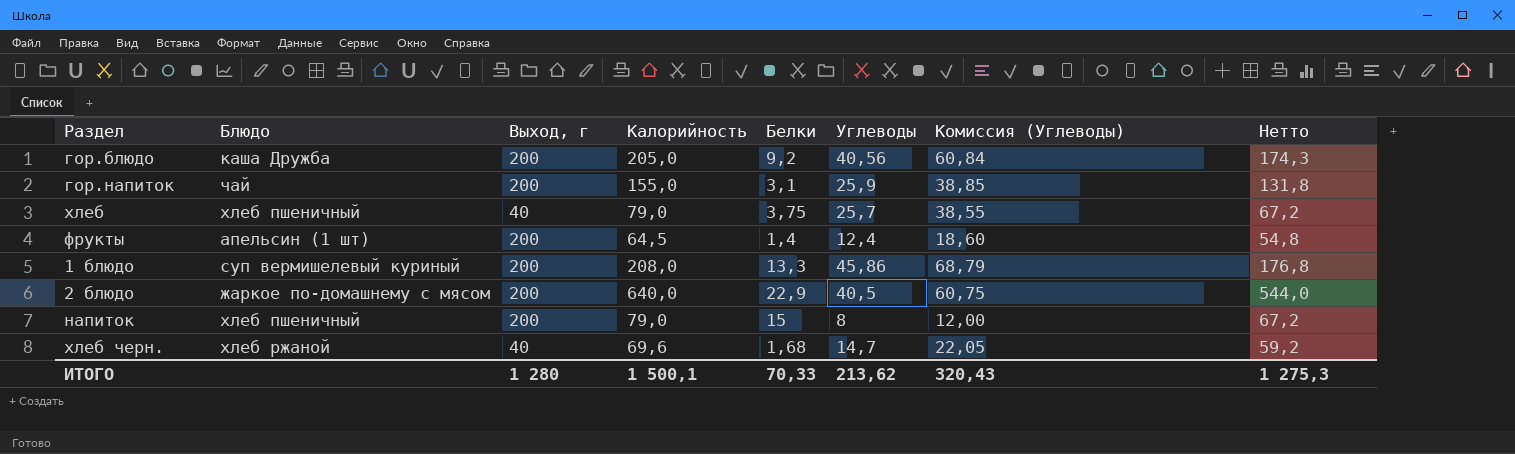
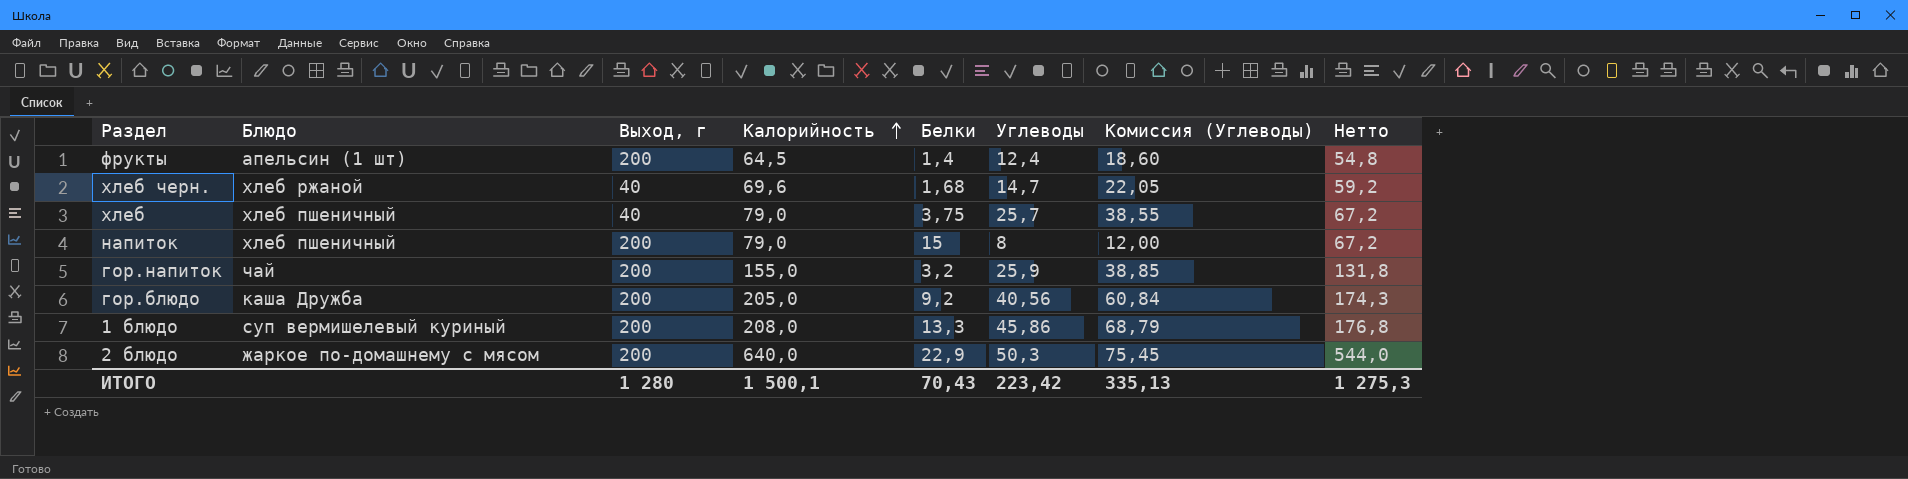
row order: none -> Калорийность ascending
гор.напиток | Белки: 3,1 -> 3,2
2 блюдо | Углеводы: 40,5 -> 50,3
2 блюдо | Комиссия (Углеводы): 60,75 -> 75,45
ИТОГО | Белки: 70,33 -> 70,43
ИТОГО | Углеводы: 213,62 -> 223,42
ИТОГО | Комиссия (Углеводы): 320,43 -> 335,13

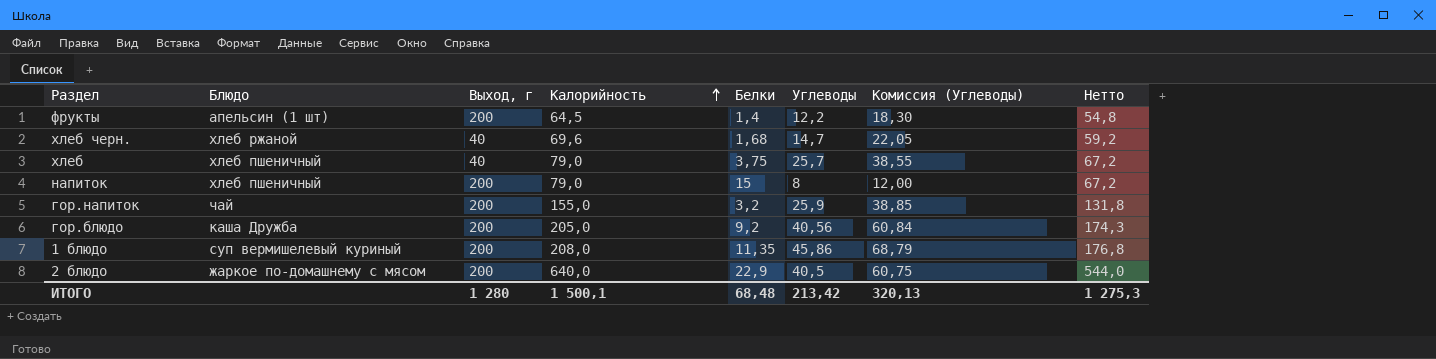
фрукты | Углеводы: 12,4 -> 12,2
фрукты | Комиссия (Углеводы): 18,60 -> 18,30
1 блюдо | Белки: 13,3 -> 11,35
2 блюдо | Углеводы: 50,3 -> 40,5
2 блюдо | Комиссия (Углеводы): 75,45 -> 60,75
ИТОГО | Белки: 70,43 -> 68,48
ИТОГО | Углеводы: 223,42 -> 213,42
ИТОГО | Комиссия (Углеводы): 335,13 -> 320,13

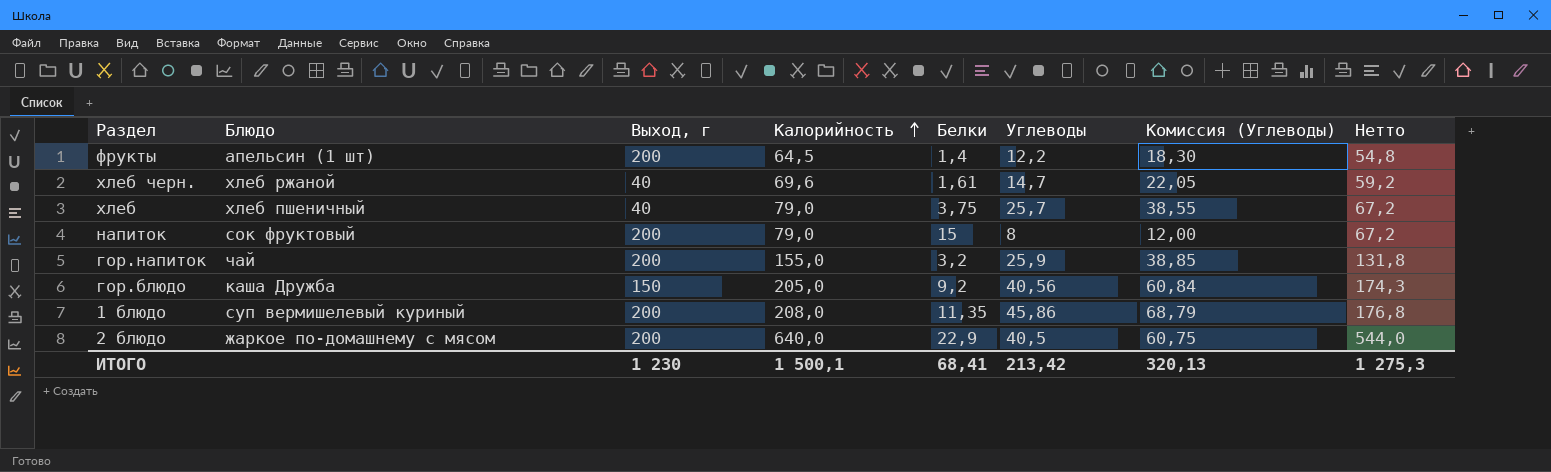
хлеб черн. | Белки: 1,68 -> 1,61
напиток | Блюдо: хлеб пшеничный -> сок фруктовый
гор.блюдо | Выход, г: 200 -> 150
ИТОГО | Выход, г: 1 280 -> 1 230
ИТОГО | Белки: 68,48 -> 68,41

